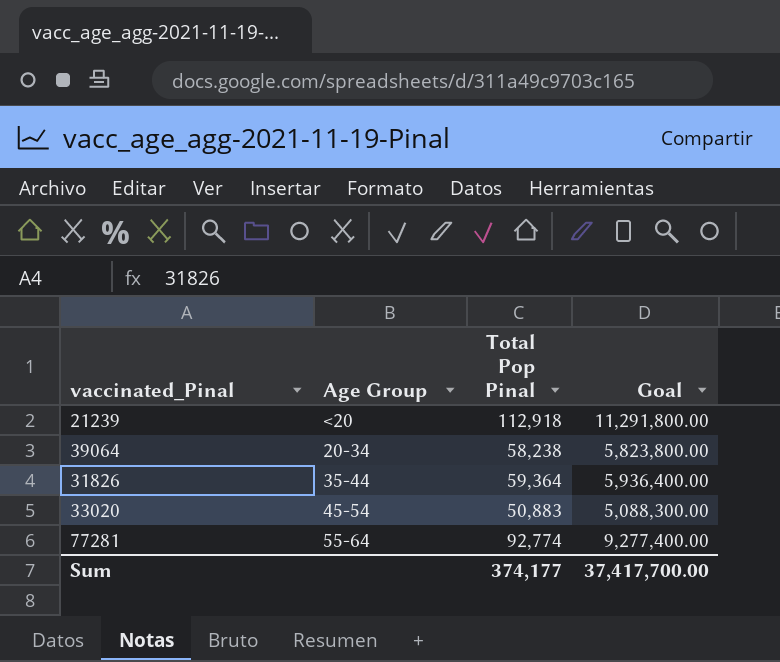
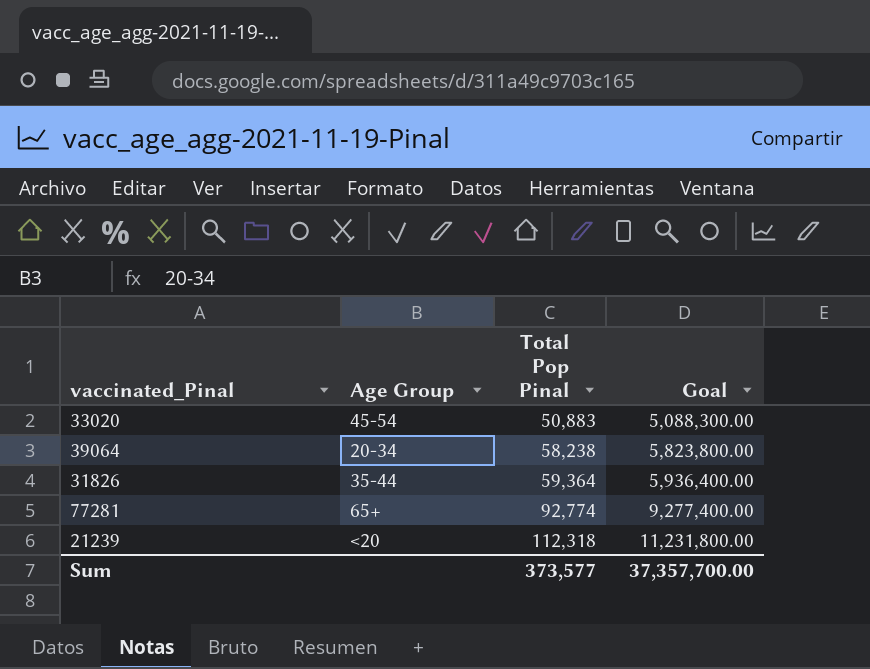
row order: none -> Total Pop Pinal ascending
77281 | Age Group: 55-64 -> 65+
21239 | Total Pop Pinal: 112,918 -> 112,318
21239 | Goal: 11,291,800.00 -> 11,231,800.00
Sum | Total Pop Pinal: 374,177 -> 373,577
Sum | Goal: 37,417,700.00 -> 37,357,700.00

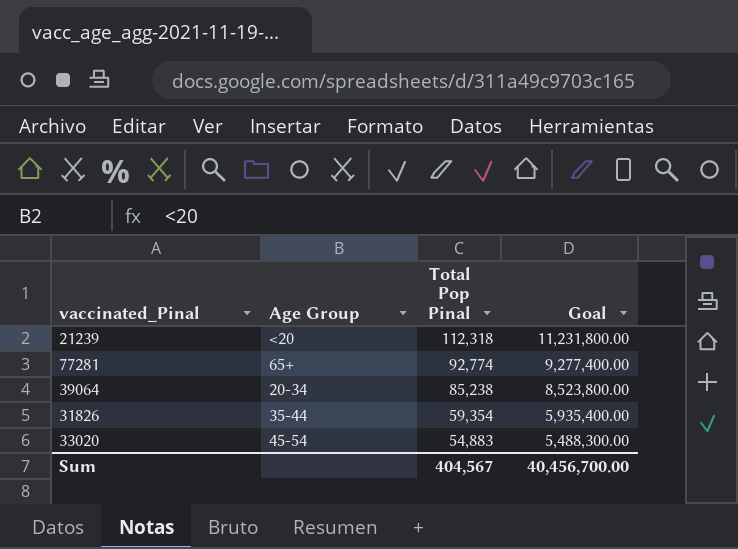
row order: Total Pop Pinal ascending -> Total Pop Pinal descending
39064 | Total Pop Pinal: 58,238 -> 85,238
39064 | Goal: 5,823,800.00 -> 8,523,800.00
31826 | Total Pop Pinal: 59,364 -> 59,354
31826 | Goal: 5,936,400.00 -> 5,935,400.00
33020 | Total Pop Pinal: 50,883 -> 54,883
33020 | Goal: 5,088,300.00 -> 5,488,300.00
Sum | Total Pop Pinal: 373,577 -> 404,567
Sum | Goal: 37,357,700.00 -> 40,456,700.00

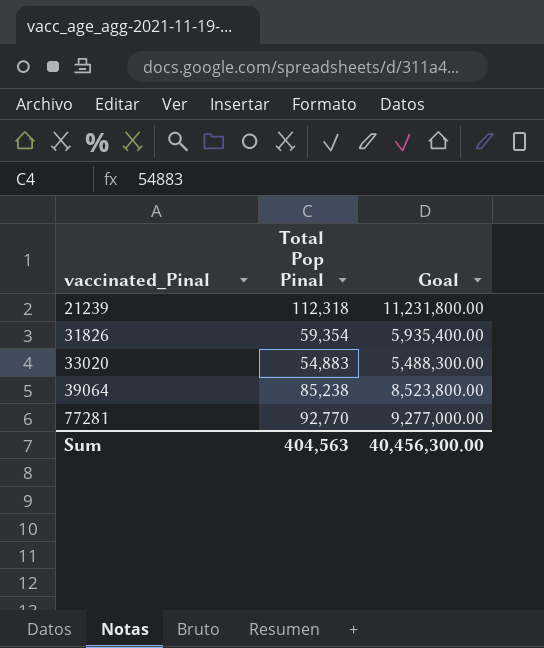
row order: Total Pop Pinal descending -> vaccinated_Pinal ascending
column Age Group | position: 2 -> none
77281 | Total Pop Pinal: 92,774 -> 92,770
77281 | Goal: 9,277,400.00 -> 9,277,000.00
Sum | Total Pop Pinal: 404,567 -> 404,563
Sum | Goal: 40,456,700.00 -> 40,456,300.00

